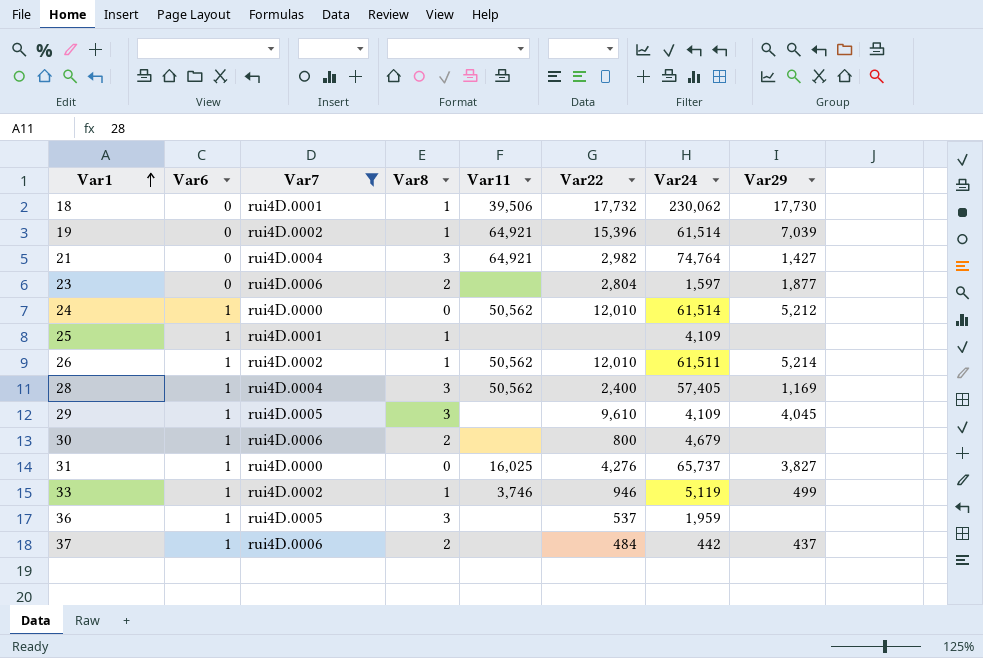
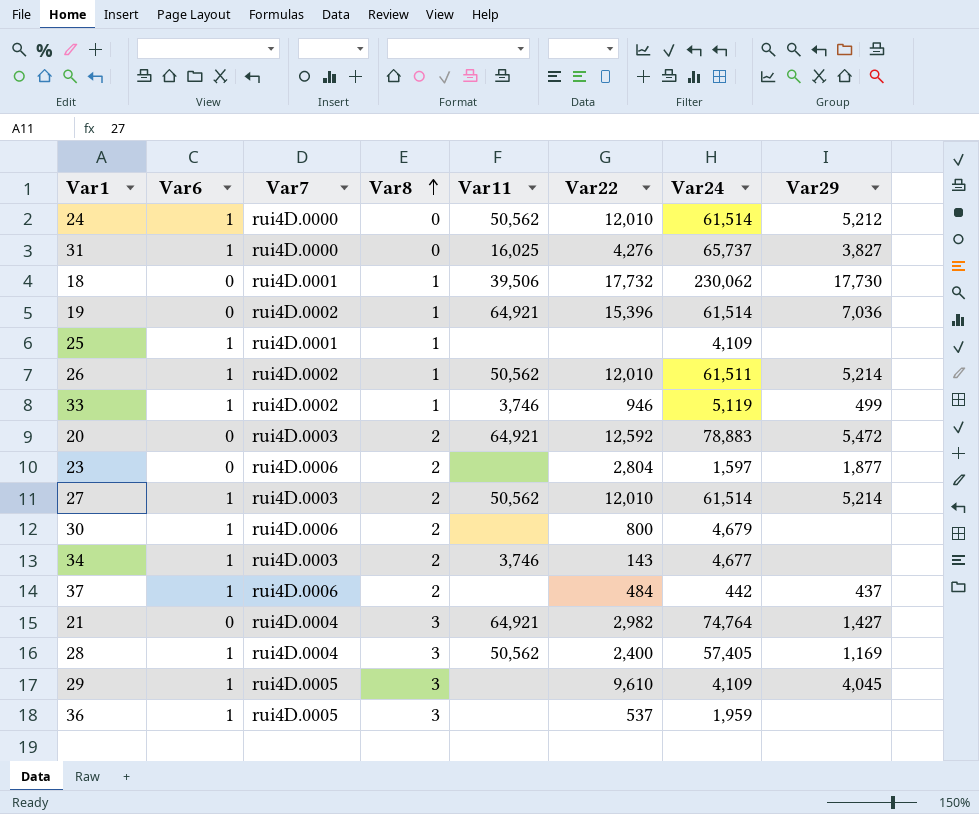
filter: Var7 != rui4D.0003 -> none
row order: Var1 ascending -> Var8 ascending
19 | Var29: 7,039 -> 7,036

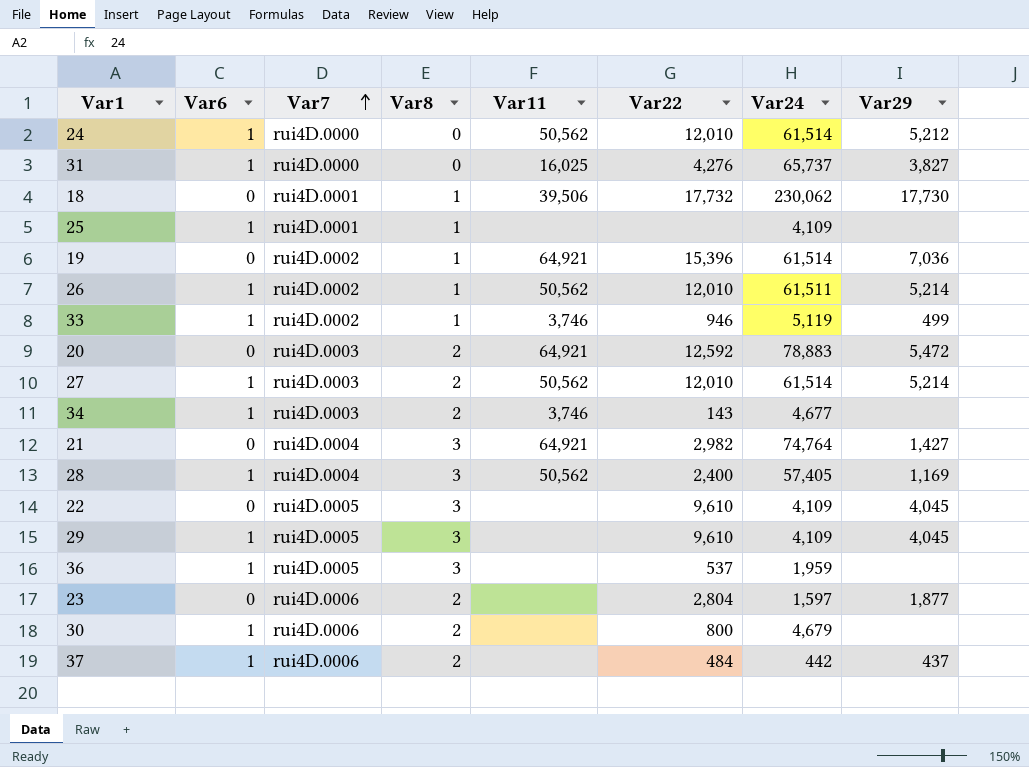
row order: Var8 ascending -> Var7 ascending
row 22: none -> 0 | rui4D.0005 | 3 | none | 9,610 | 4,109 | 4,045

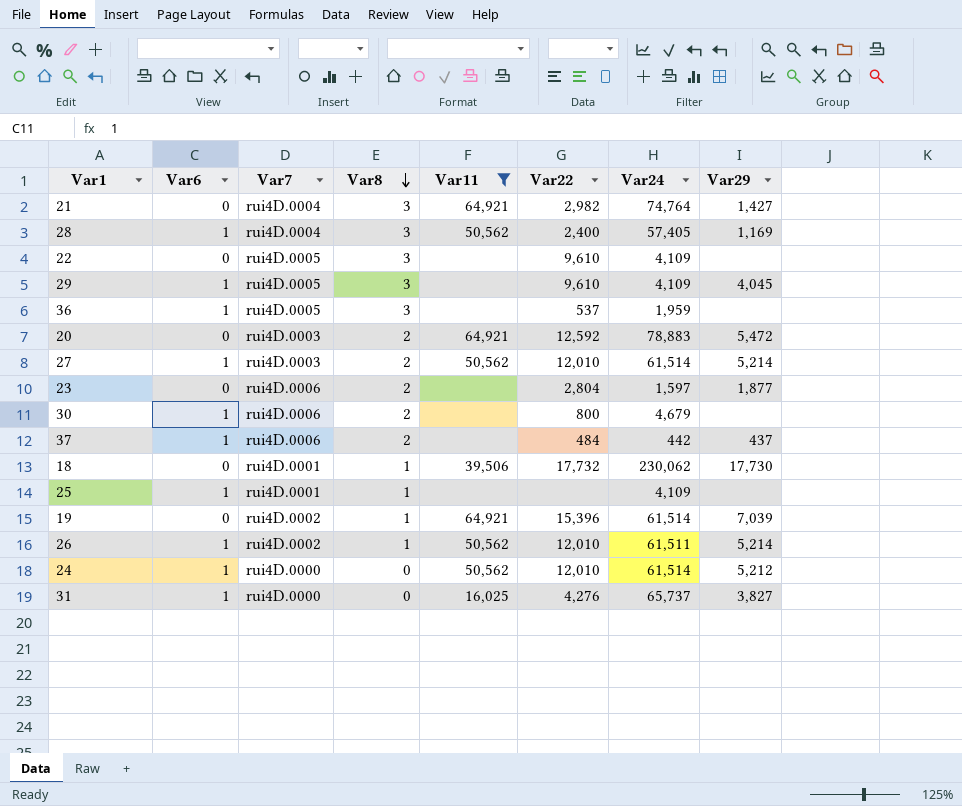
filter: none -> Var11 != 3,746
row order: Var7 ascending -> Var8 descending
22 | Var29: 4,045 -> none
19 | Var29: 7,036 -> 7,039

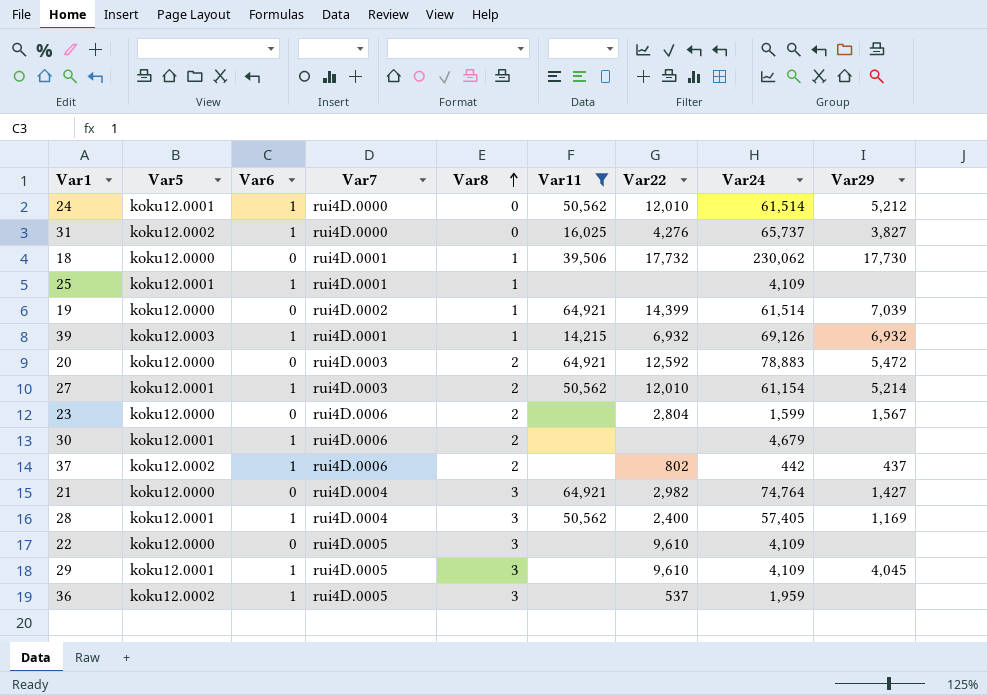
row order: Var8 descending -> Var8 ascending
column Var5 | position: none -> 2
row 26: 1 | rui4D.0002 | 1 | 50,562 | 12,010 | 61,511 | 5,214 -> none
19 | Var22: 15,396 -> 14,399
row 39: none -> koku12.0003 | 1 | rui4D.0001 | 1 | 14,215 | 6,932 | 69,126 | 6,932
27 | Var24: 61,514 -> 61,154
23 | Var24: 1,597 -> 1,599
23 | Var29: 1,877 -> 1,567
30 | Var22: 800 -> none
37 | Var22: 484 -> 802

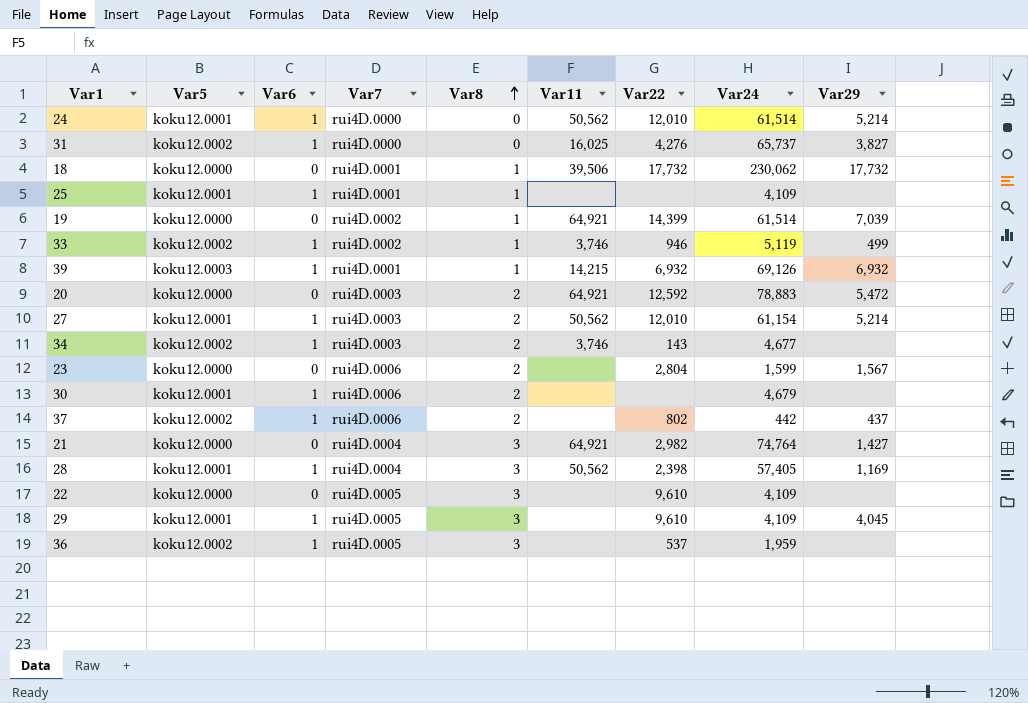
filter: Var11 != 3,746 -> none
24 | Var29: 5,212 -> 5,214
18 | Var29: 17,730 -> 17,732
28 | Var22: 2,400 -> 2,398

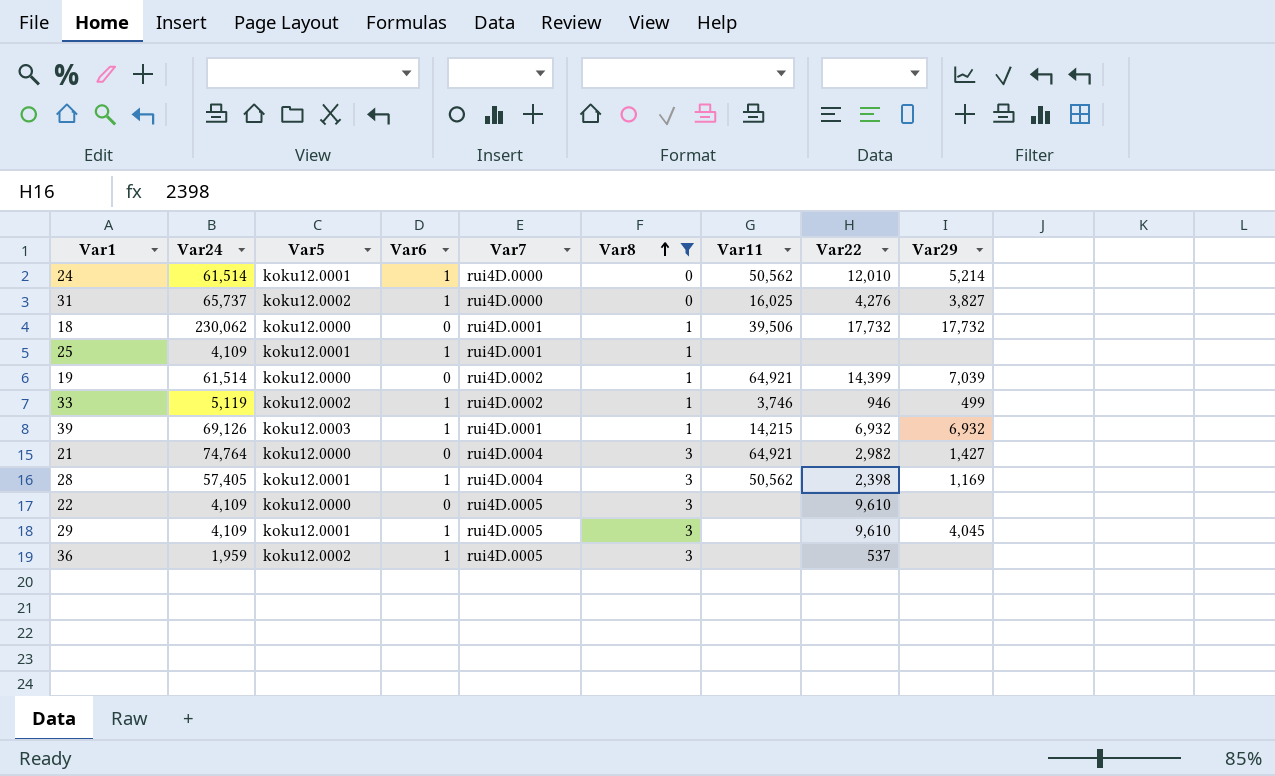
filter: none -> Var8 != 2
column Var24 | position: 8 -> 2

